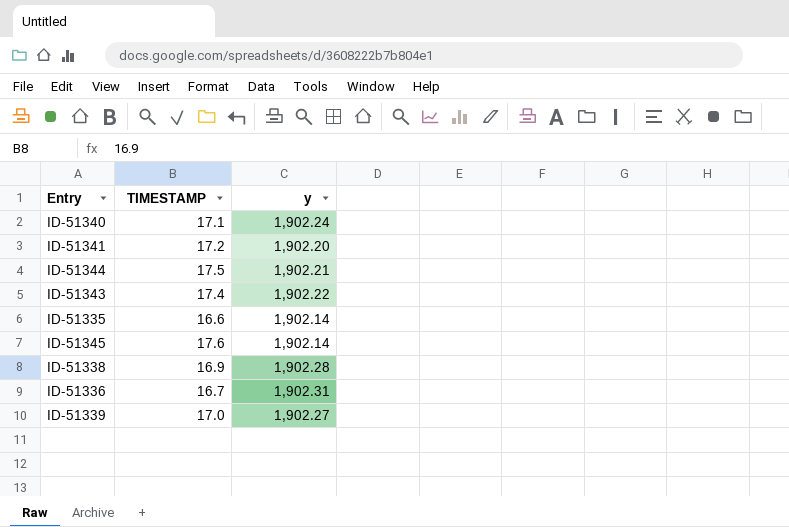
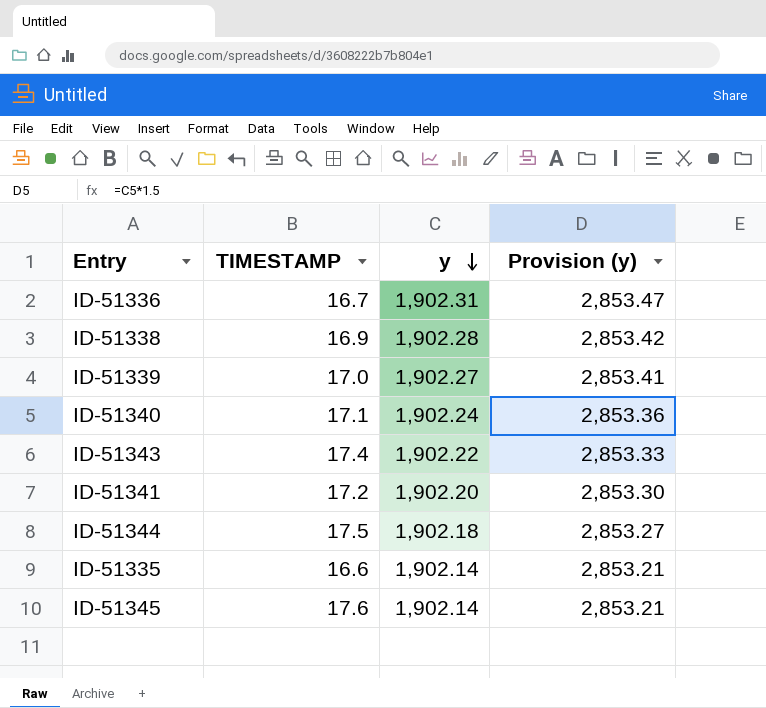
row order: none -> y descending
column Provision (y) | formula: none -> [y] * 1.5
ID-51344 | y: 1,902.21 -> 1,902.18

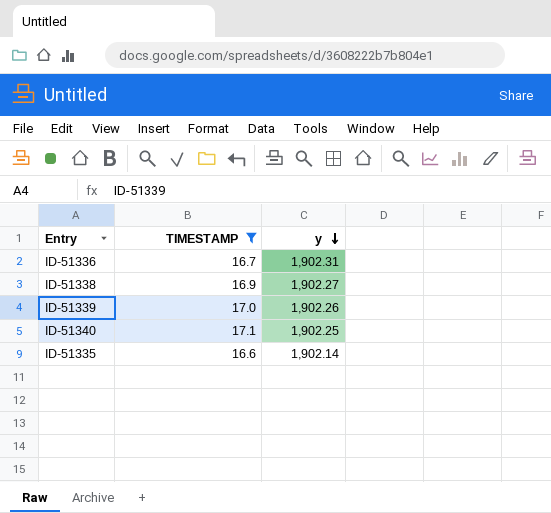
filter: none -> TIMESTAMP <= 17.1
column Provision (y) | formula: [y] * 1.5 -> none
ID-51338 | y: 1,902.28 -> 1,902.27
ID-51339 | y: 1,902.27 -> 1,902.26
ID-51340 | y: 1,902.24 -> 1,902.25

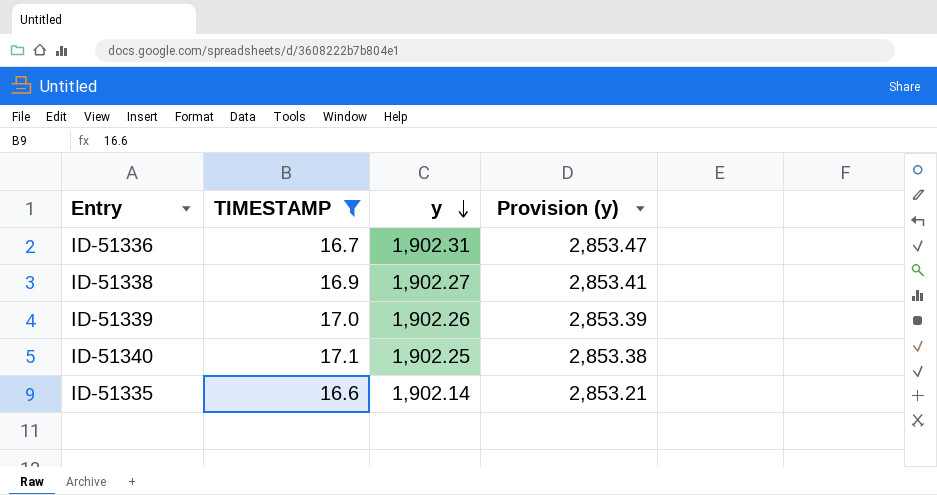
column Provision (y) | formula: none -> [y] * 1.5

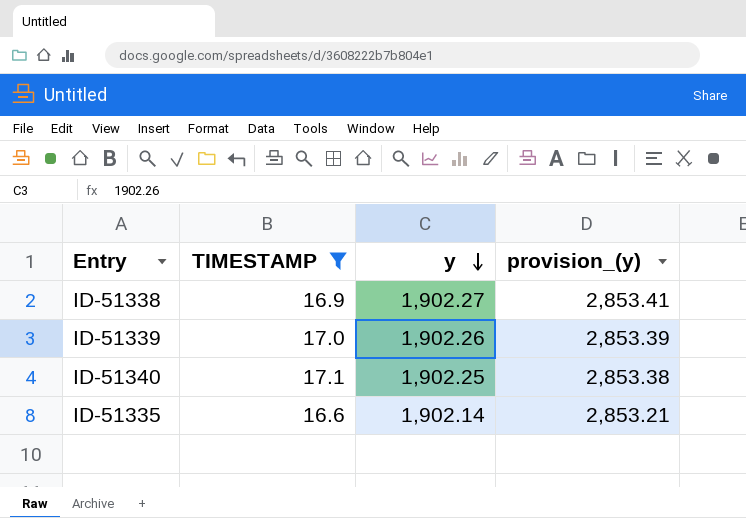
column name: Provision (y) -> provision_(y)
row ID-51336: 16.7 | 1,902.31 | 2,853.47 -> none

